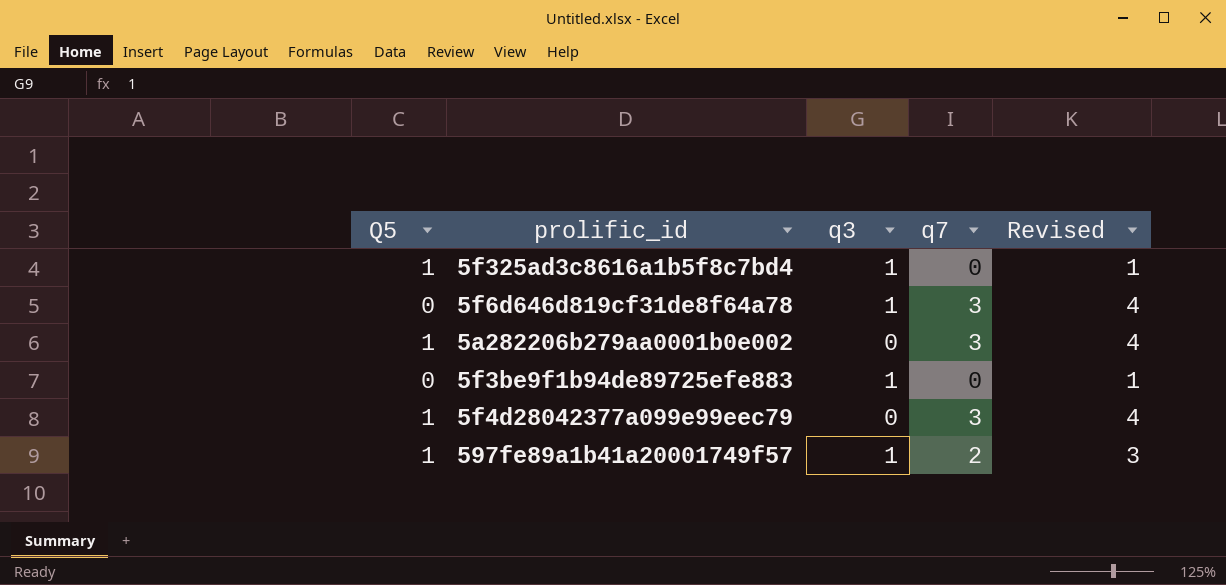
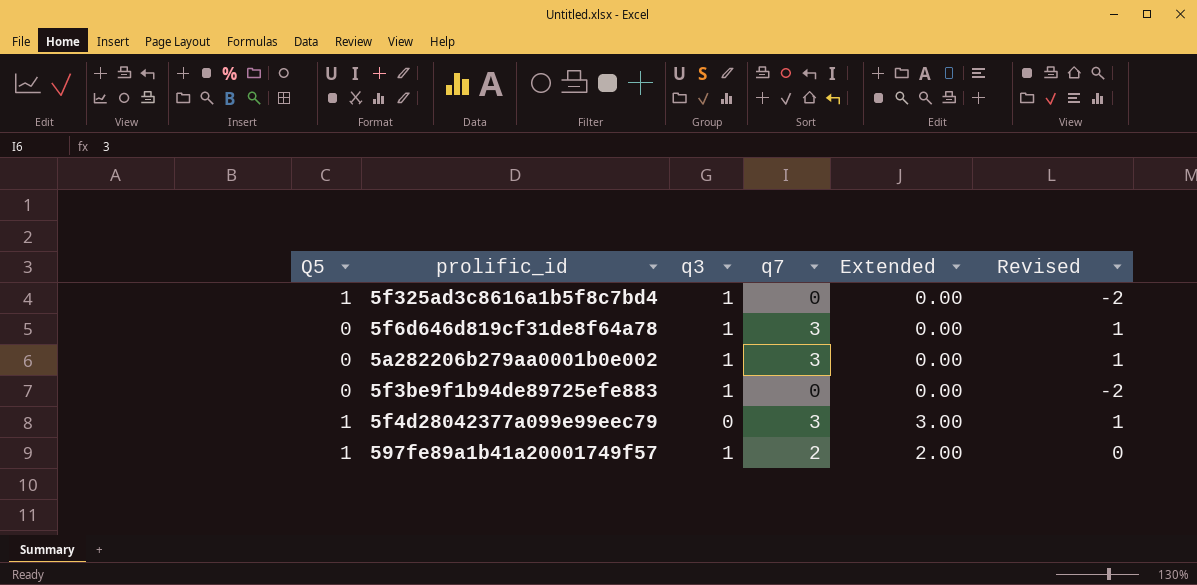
column Extended | formula: none -> [Q5] * [q7]
column Revised | formula: [q7] + 1 -> [q7] - 2
5a282206b279aa0001b0e002 | Q5: 1 -> 0
5a282206b279aa0001b0e002 | q3: 0 -> 1

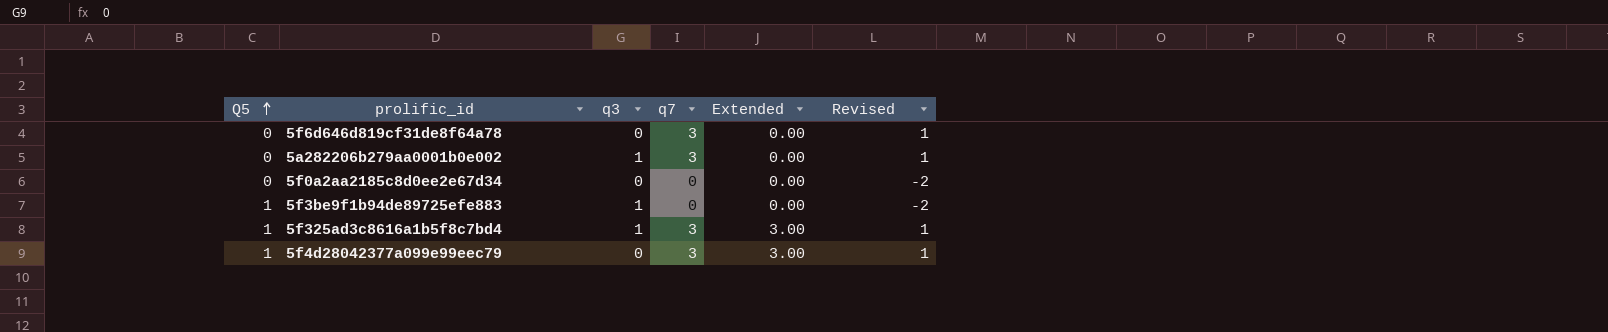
row order: none -> Q5 ascending
row 597fe89a1b41a20001749f57: 1 | 1 | 2 | 2.00 | 0 -> none
5f6d646d819cf31de8f64a78 | q3: 1 -> 0
row 5f0a2aa2185c8d0ee2e67d34: none -> 0 | 0 | 0 | 0.00 | -2
5f3be9f1b94de89725efe883 | Q5: 0 -> 1
5f325ad3c8616a1b5f8c7bd4 | q7: 0 -> 3
5f325ad3c8616a1b5f8c7bd4 | Extended: 0.00 -> 3.00
5f325ad3c8616a1b5f8c7bd4 | Revised: -2 -> 1

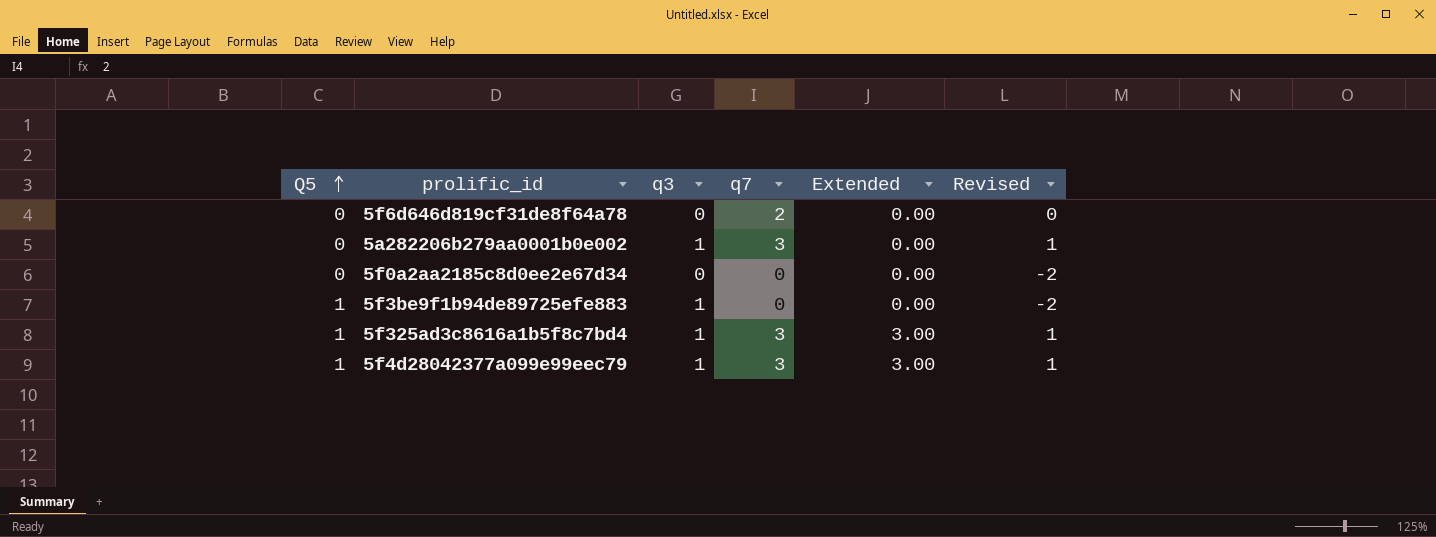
5f6d646d819cf31de8f64a78 | q7: 3 -> 2
5f6d646d819cf31de8f64a78 | Revised: 1 -> 0
5f4d28042377a099e99eec79 | q3: 0 -> 1

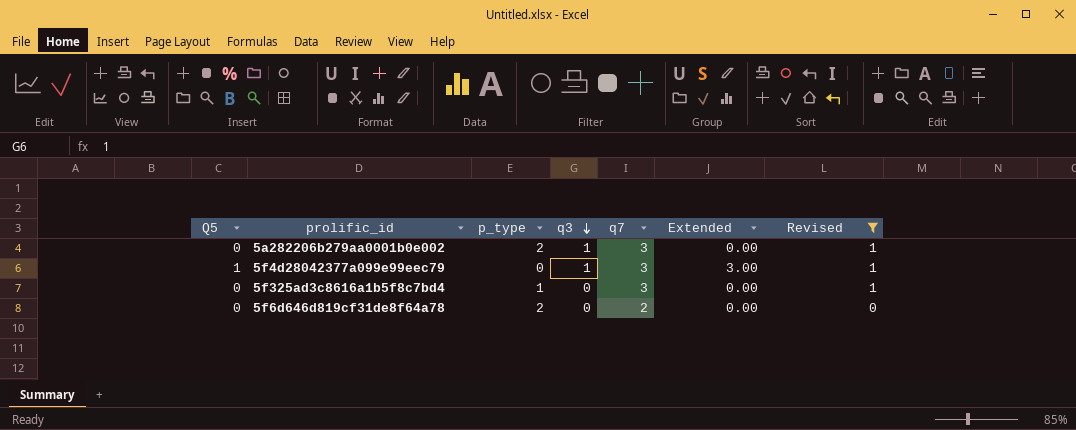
filter: none -> Revised != -2
row order: Q5 ascending -> q3 descending
column p_type | position: none -> 3
5f325ad3c8616a1b5f8c7bd4 | Q5: 1 -> 0
5f325ad3c8616a1b5f8c7bd4 | q3: 1 -> 0
5f325ad3c8616a1b5f8c7bd4 | Extended: 3.00 -> 0.00

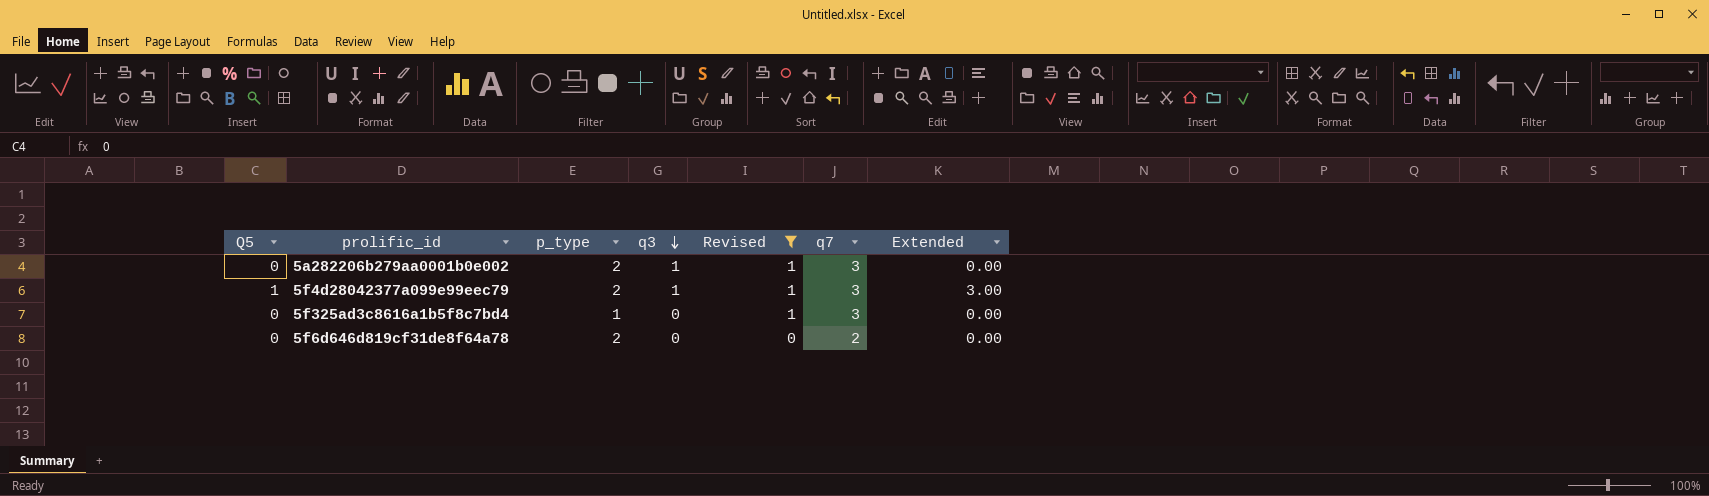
column Revised | position: 7 -> 5
5f4d28042377a099e99eec79 | p_type: 0 -> 2

